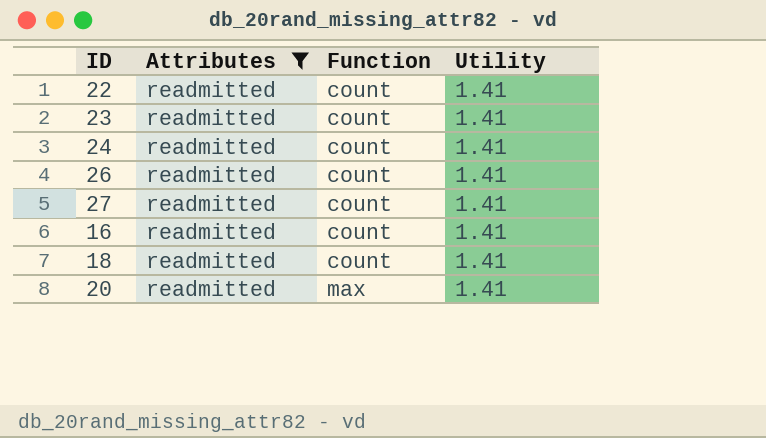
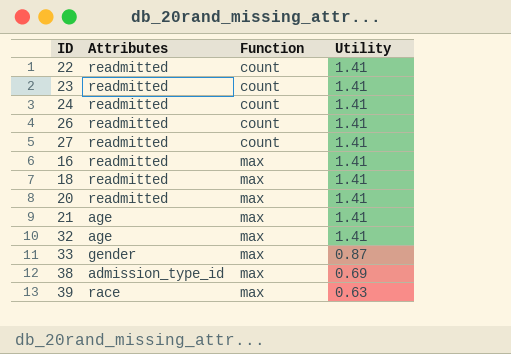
filter: Attributes = readmitted -> none
16 | Function: count -> max
18 | Function: count -> max

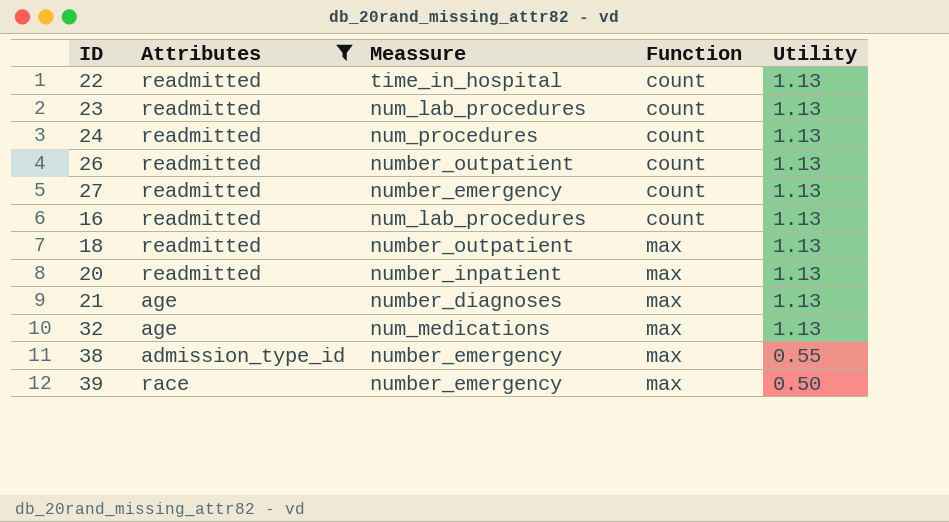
filter: none -> Attributes != gender
column Meassure | position: none -> 3
22 | Utility: 1.41 -> 1.13
23 | Utility: 1.41 -> 1.13
24 | Utility: 1.41 -> 1.13
26 | Utility: 1.41 -> 1.13
27 | Utility: 1.41 -> 1.13
16 | Function: max -> count
16 | Utility: 1.41 -> 1.13
18 | Utility: 1.41 -> 1.13
20 | Utility: 1.41 -> 1.13
21 | Utility: 1.41 -> 1.13
32 | Utility: 1.41 -> 1.13
38 | Utility: 0.69 -> 0.55
39 | Utility: 0.63 -> 0.50

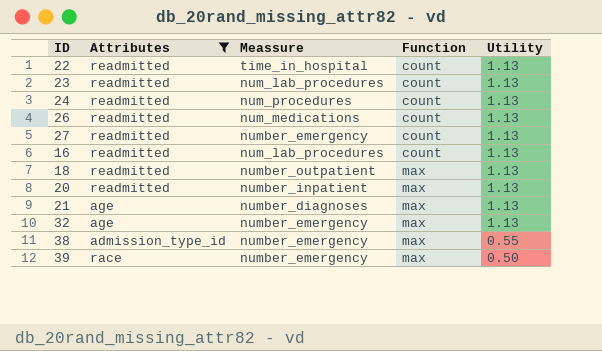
26 | Meassure: number_outpatient -> num_medications
32 | Meassure: num_medications -> number_emergency

